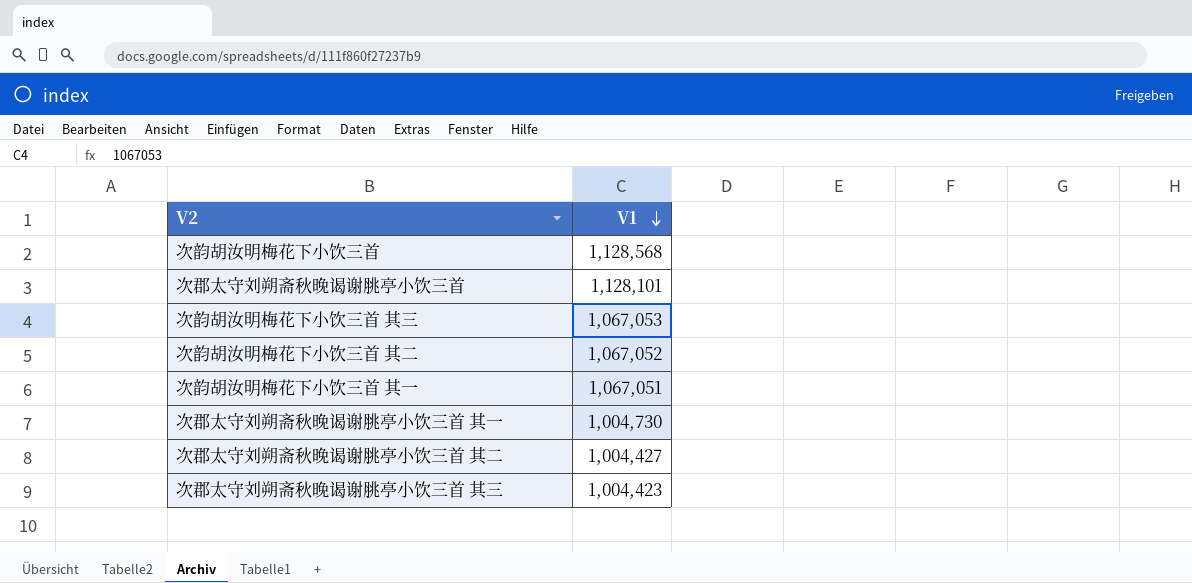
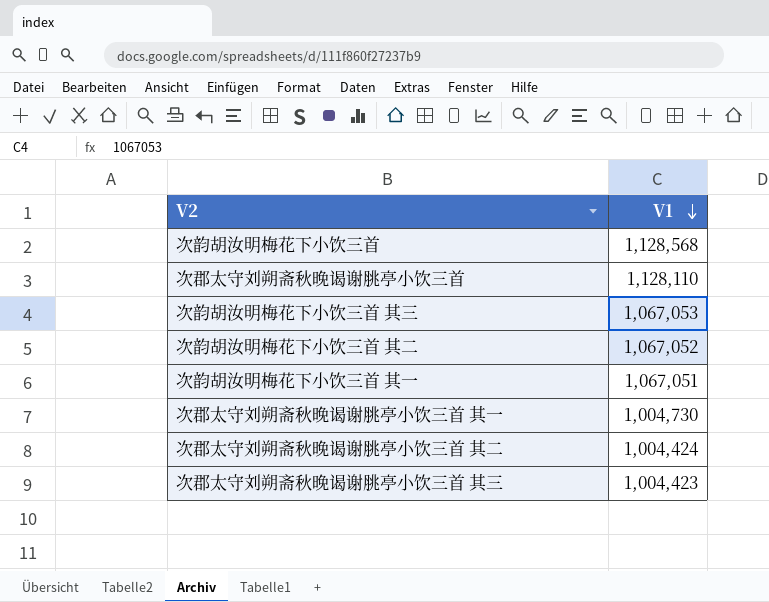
次郡太守刘朔斋秋晚谒谢脁亭小饮三首 | V1: 1,128,101 -> 1,128,110
次郡太守刘朔斋秋晚谒谢脁亭小饮三首 其二 | V1: 1,004,427 -> 1,004,424

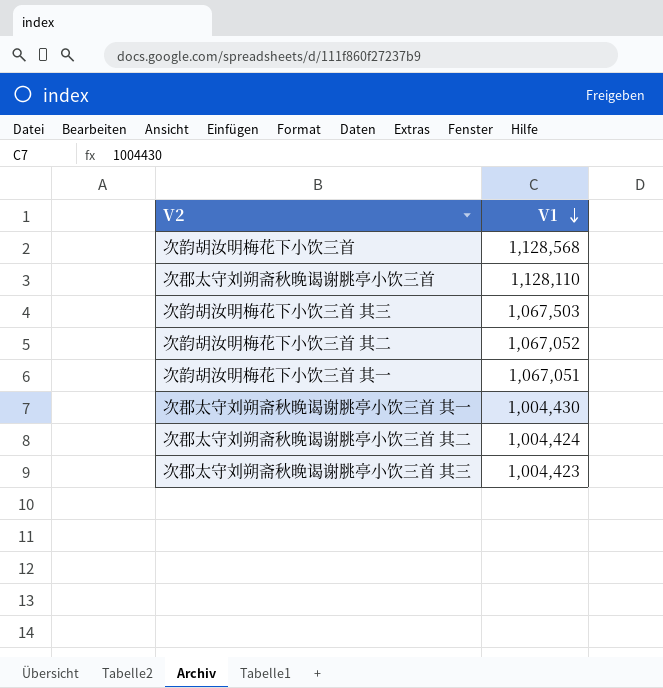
次韵胡汝明梅花下小饮三首 其三 | V1: 1,067,053 -> 1,067,503
次郡太守刘朔斋秋晚谒谢脁亭小饮三首 其一 | V1: 1,004,730 -> 1,004,430

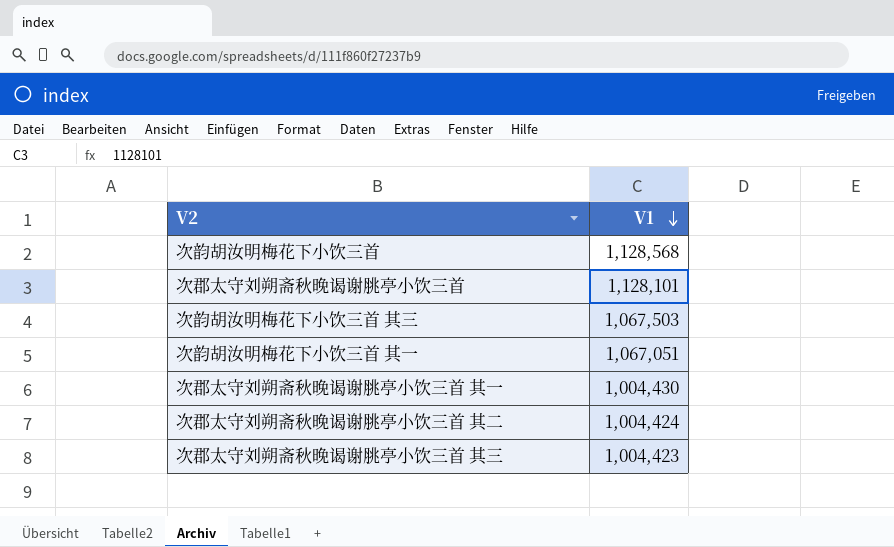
row 次韵胡汝明梅花下小饮三首 其二: 1,067,052 -> none
次郡太守刘朔斋秋晚谒谢脁亭小饮三首 | V1: 1,128,110 -> 1,128,101

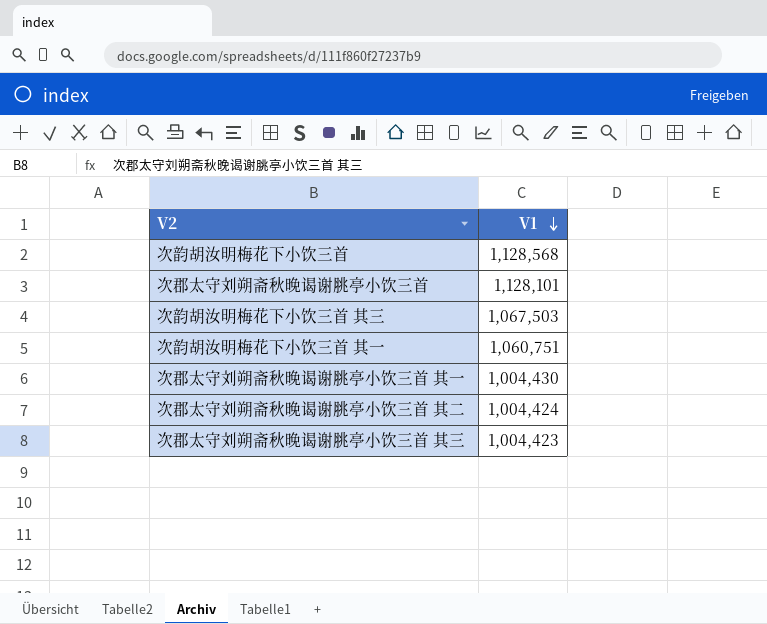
次韵胡汝明梅花下小饮三首 其一 | V1: 1,067,051 -> 1,060,751

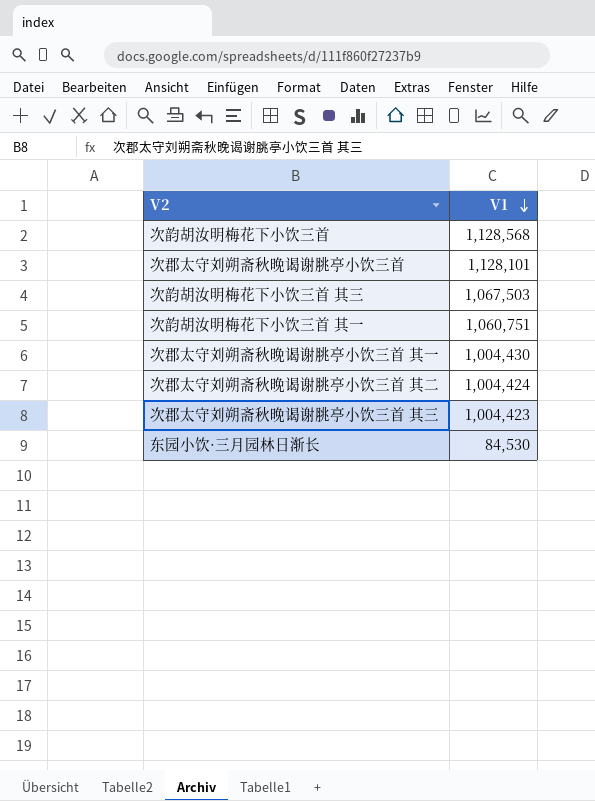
row 东园小饮·三月园林日渐长: none -> 84,530

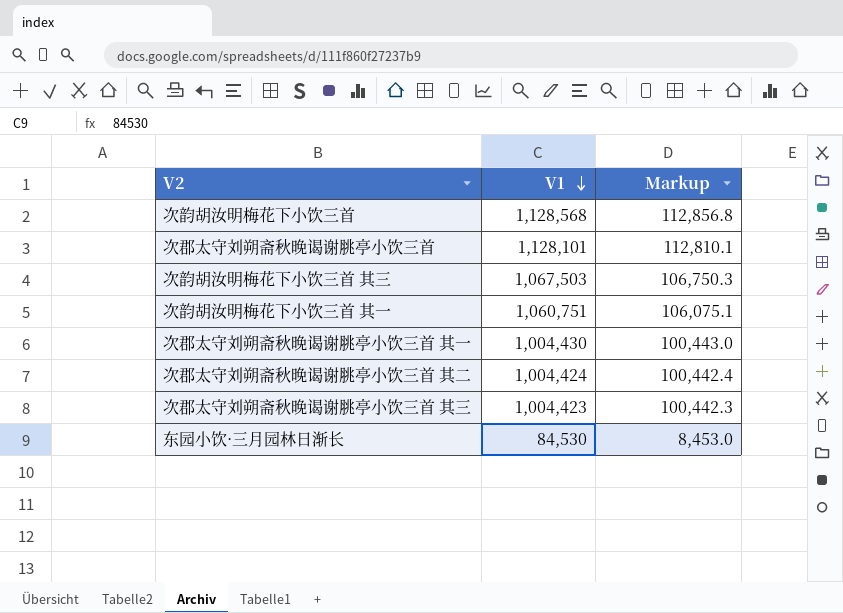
column Markup | formula: none -> [V1] * 0.1

